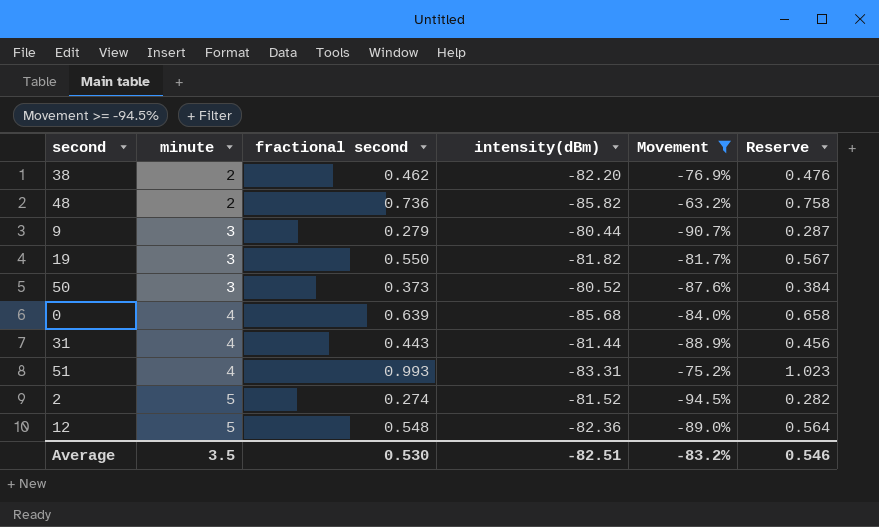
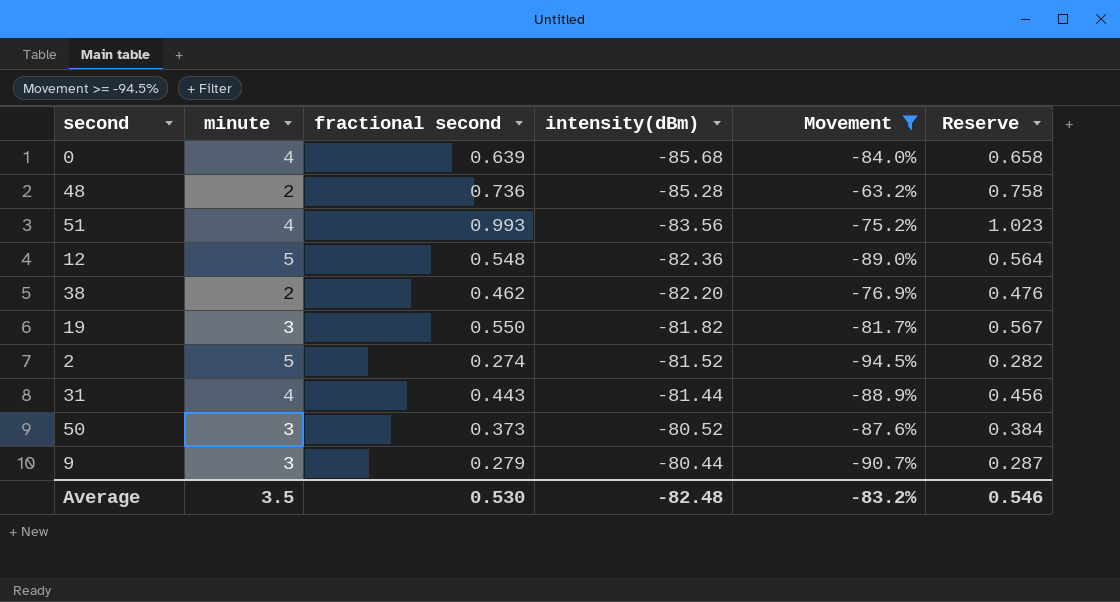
row order: minute ascending -> intensity(dBm) ascending
48 | intensity(dBm): -85.82 -> -85.28
51 | intensity(dBm): -83.31 -> -83.56
Average | intensity(dBm): -82.51 -> -82.48

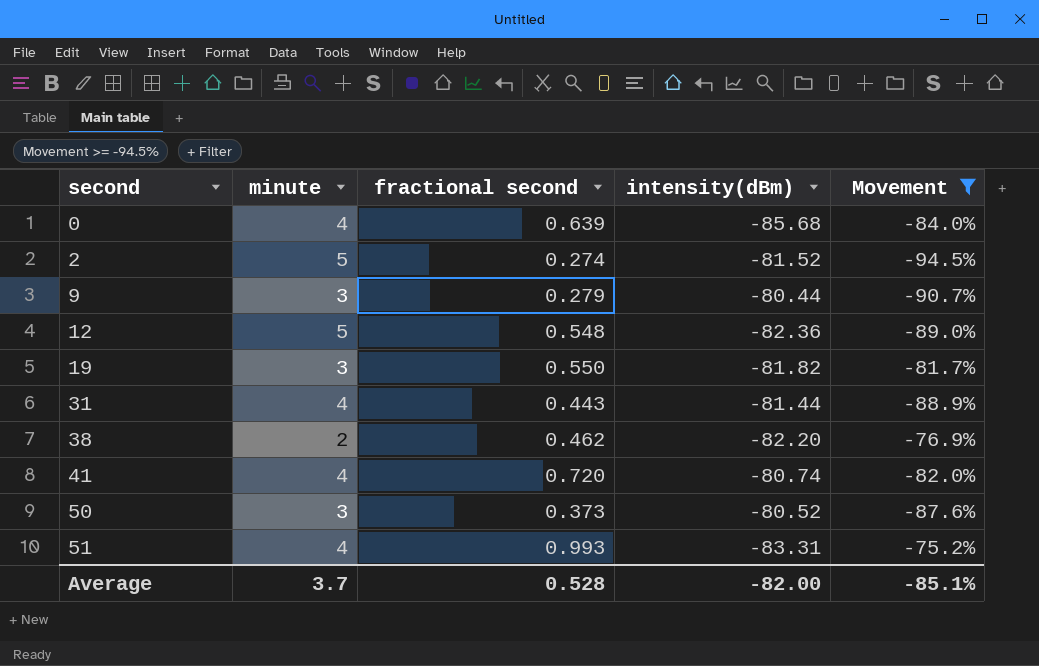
row order: intensity(dBm) ascending -> second ascending
column Reserve | formula: [fractional second] * 1.03 -> none
row 48: 2 | 0.736 | -85.28 | -63.2% | 0.758 -> none
row 41: none -> 4 | 0.720 | -80.74 | -82.0%
51 | intensity(dBm): -83.56 -> -83.31
Average | minute: 3.5 -> 3.7
Average | fractional second: 0.530 -> 0.528
Average | intensity(dBm): -82.48 -> -82.00
Average | Movement: -83.2% -> -85.1%

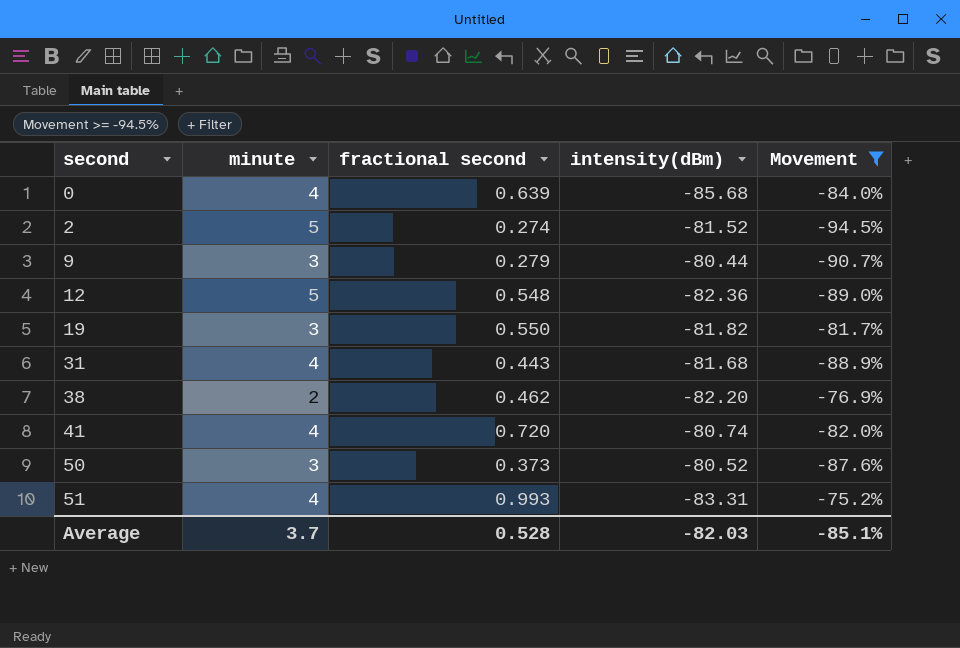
31 | intensity(dBm): -81.44 -> -81.68
Average | intensity(dBm): -82.00 -> -82.03

